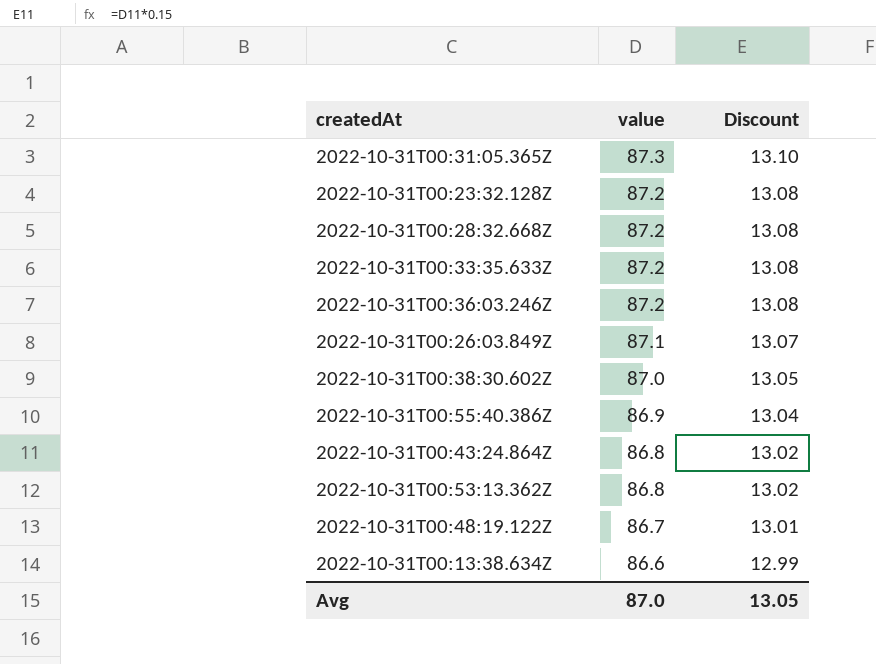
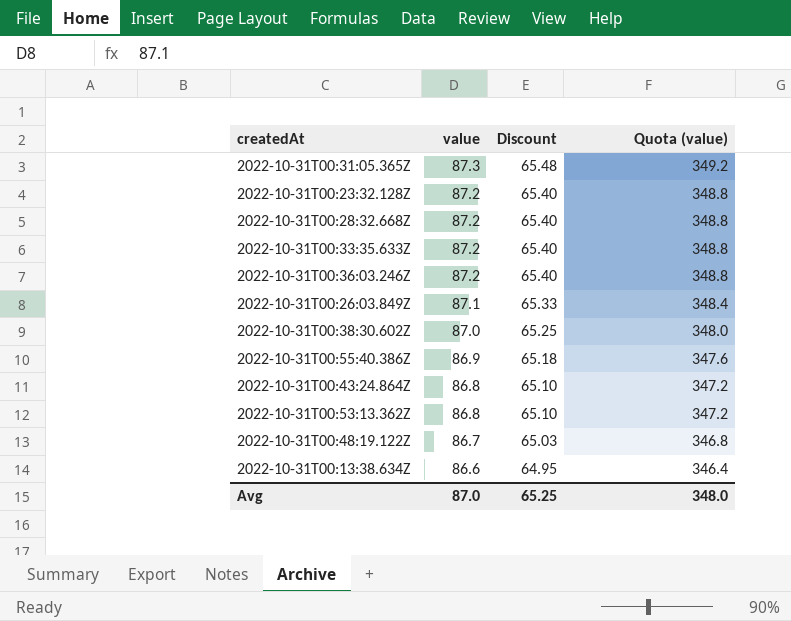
column Discount | formula: [value] * 0.15 -> [value] * 0.75
column Quota (value) | formula: none -> [value] * 4
Avg | Discount: 13.05 -> 65.25

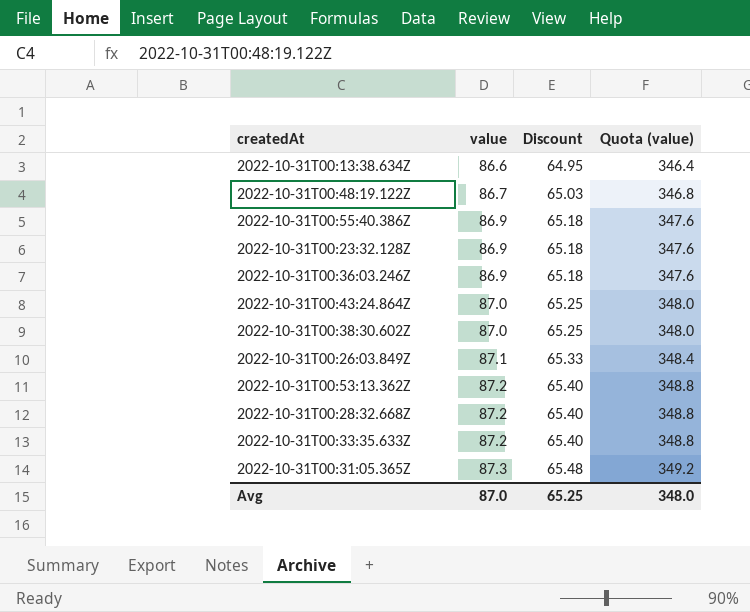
row order: value descending -> value ascending
2022-10-31T00:23:32.128Z | value: 87.2 -> 86.9
2022-10-31T00:23:32.128Z | Discount: 65.40 -> 65.18
2022-10-31T00:23:32.128Z | Quota (value): 348.8 -> 347.6
2022-10-31T00:36:03.246Z | value: 87.2 -> 86.9
2022-10-31T00:36:03.246Z | Discount: 65.40 -> 65.18
2022-10-31T00:36:03.246Z | Quota (value): 348.8 -> 347.6
2022-10-31T00:43:24.864Z | value: 86.8 -> 87.0
2022-10-31T00:43:24.864Z | Discount: 65.10 -> 65.25
2022-10-31T00:43:24.864Z | Quota (value): 347.2 -> 348.0
2022-10-31T00:53:13.362Z | value: 86.8 -> 87.2
2022-10-31T00:53:13.362Z | Discount: 65.10 -> 65.40
2022-10-31T00:53:13.362Z | Quota (value): 347.2 -> 348.8

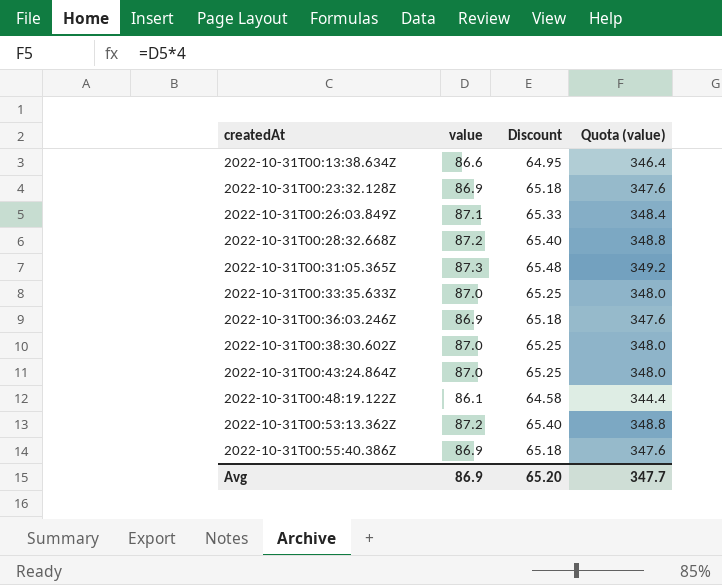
row order: value ascending -> createdAt ascending
2022-10-31T00:33:35.633Z | value: 87.2 -> 87.0
2022-10-31T00:33:35.633Z | Discount: 65.40 -> 65.25
2022-10-31T00:33:35.633Z | Quota (value): 348.8 -> 348.0
2022-10-31T00:48:19.122Z | value: 86.7 -> 86.1
2022-10-31T00:48:19.122Z | Discount: 65.03 -> 64.58
2022-10-31T00:48:19.122Z | Quota (value): 346.8 -> 344.4
Avg | value: 87.0 -> 86.9
Avg | Discount: 65.25 -> 65.20
Avg | Quota (value): 348.0 -> 347.7

